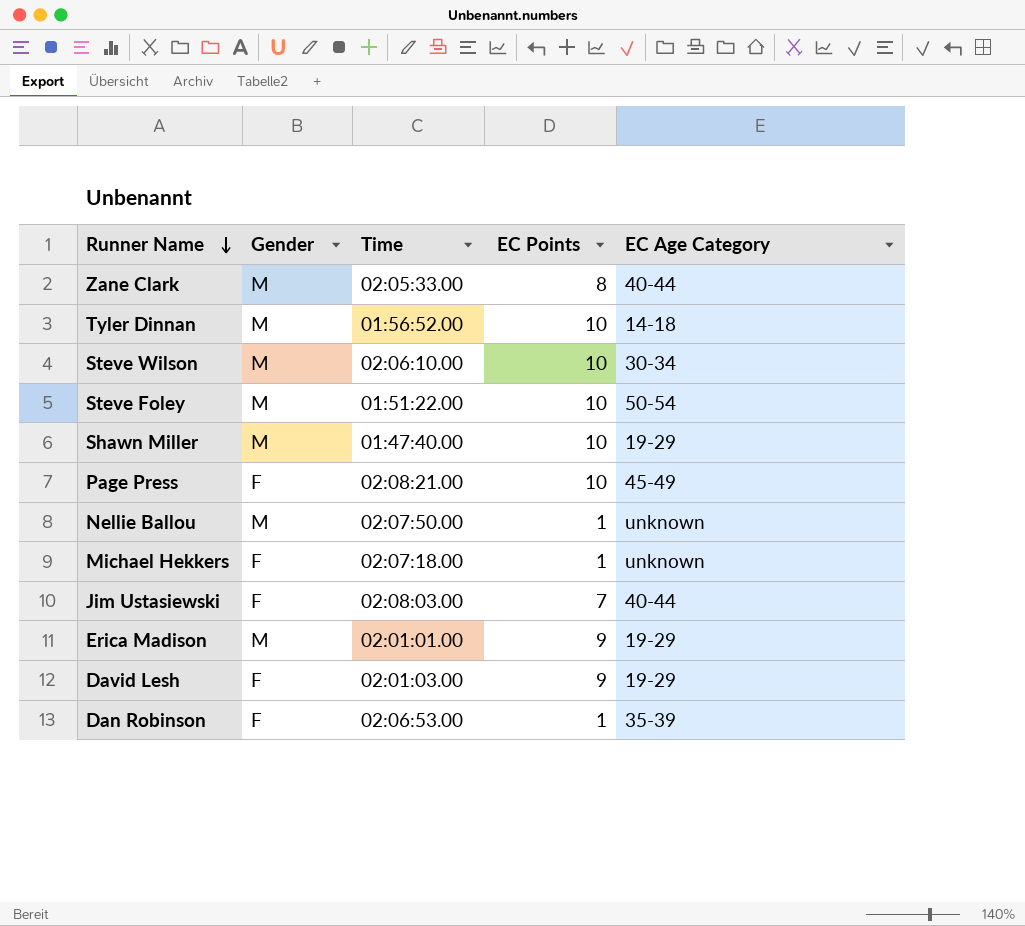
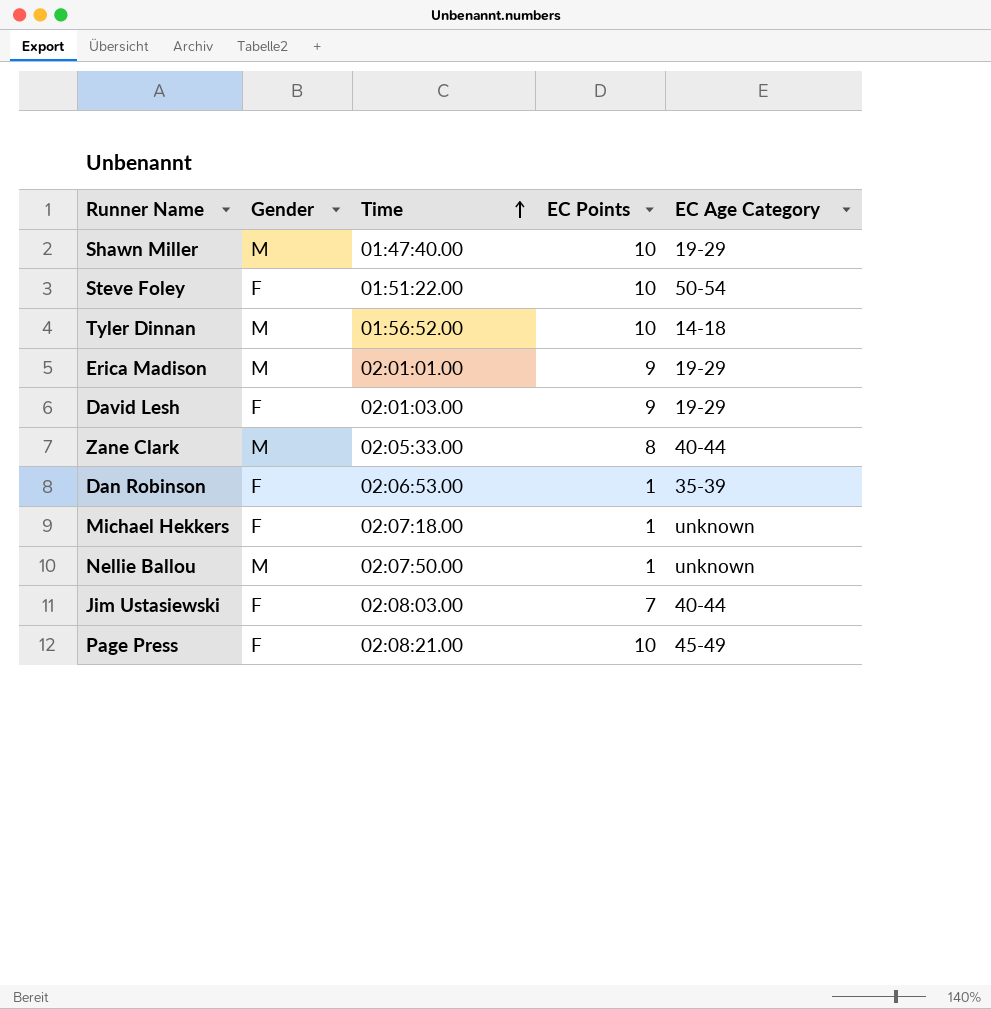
row order: Runner Name descending -> Time ascending
row Steve Wilson: M | 02:06:10.00 | 10 | 30-34 -> none
Steve Foley | Gender: M -> F

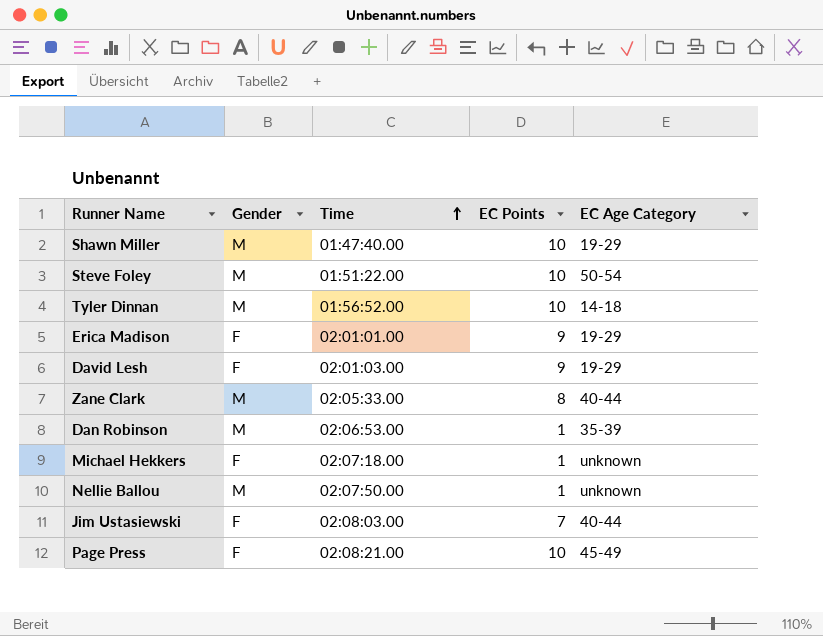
Steve Foley | Gender: F -> M
Erica Madison | Gender: M -> F
Dan Robinson | Gender: F -> M

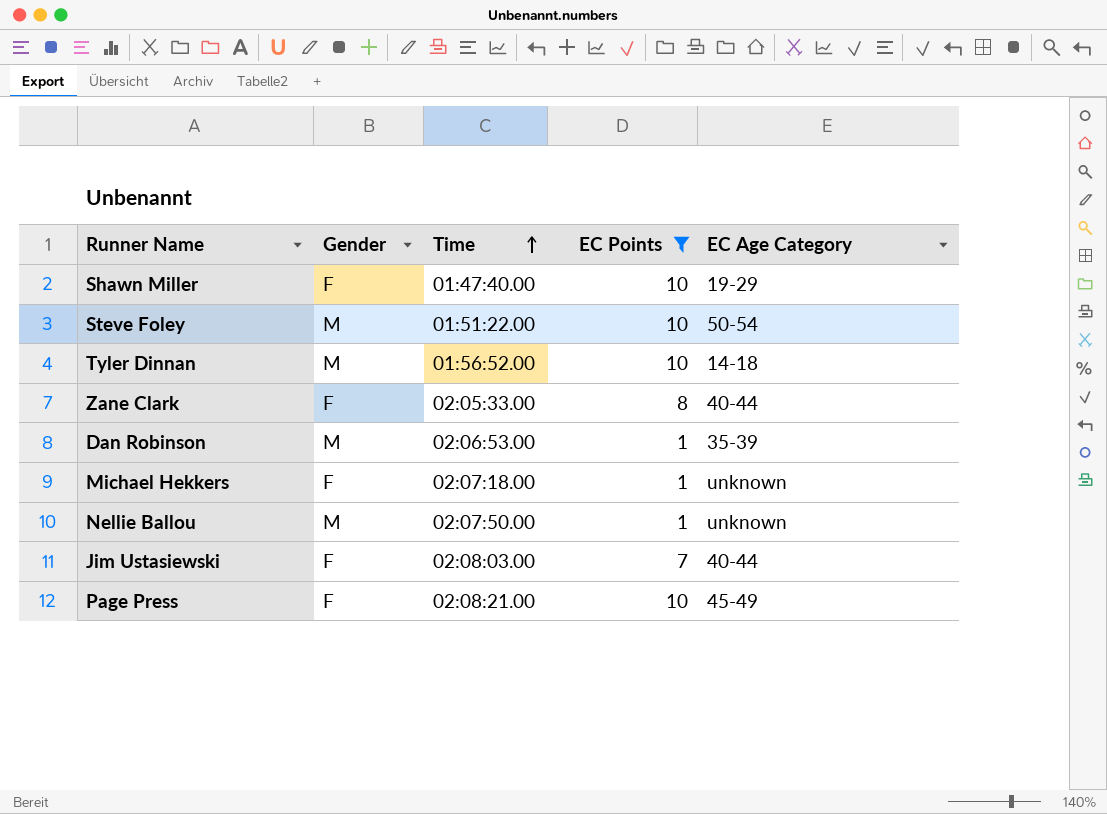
filter: none -> EC Points != 9
Shawn Miller | Gender: M -> F
Zane Clark | Gender: M -> F

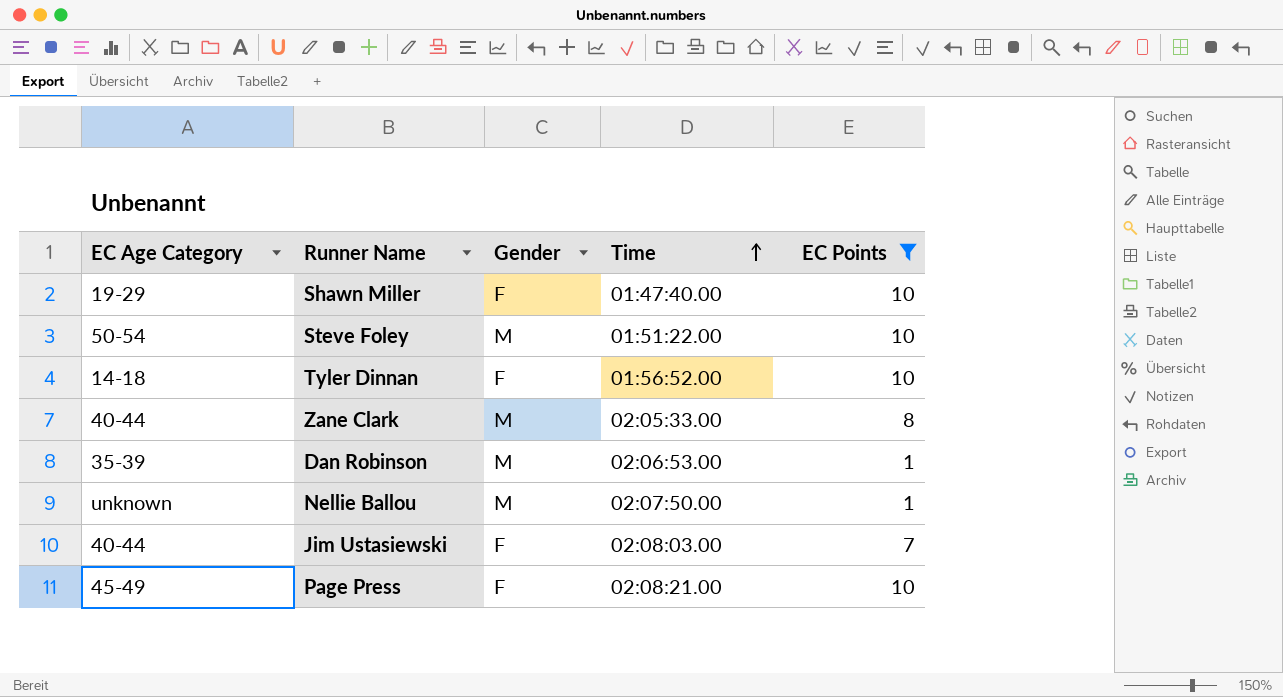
column EC Age Category | position: 5 -> 1
row Michael Hekkers: F | 02:07:18.00 | 1 | unknown -> none
Tyler Dinnan | Gender: M -> F
Zane Clark | Gender: F -> M

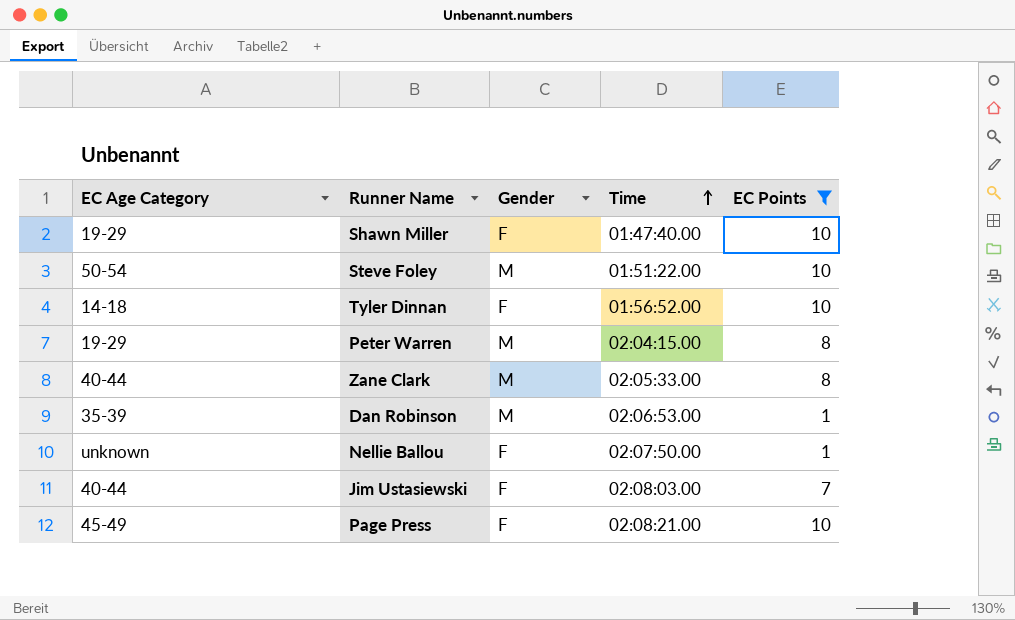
row Peter Warren: none -> 19-29 | M | 02:04:15.00 | 8
Nellie Ballou | Gender: M -> F

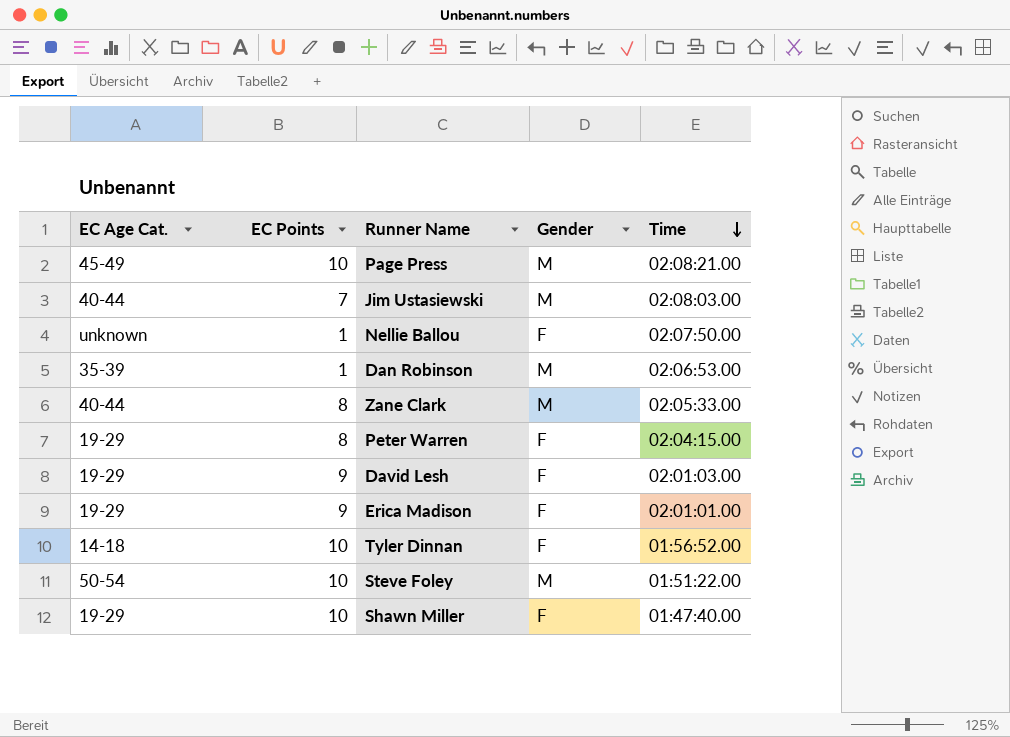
filter: EC Points != 9 -> none
row order: Time ascending -> Time descending
column name: EC Age Category -> EC Age Cat.
column EC Points | position: 5 -> 2
Page Press | Gender: F -> M
Jim Ustasiewski | Gender: F -> M
Peter Warren | Gender: M -> F

